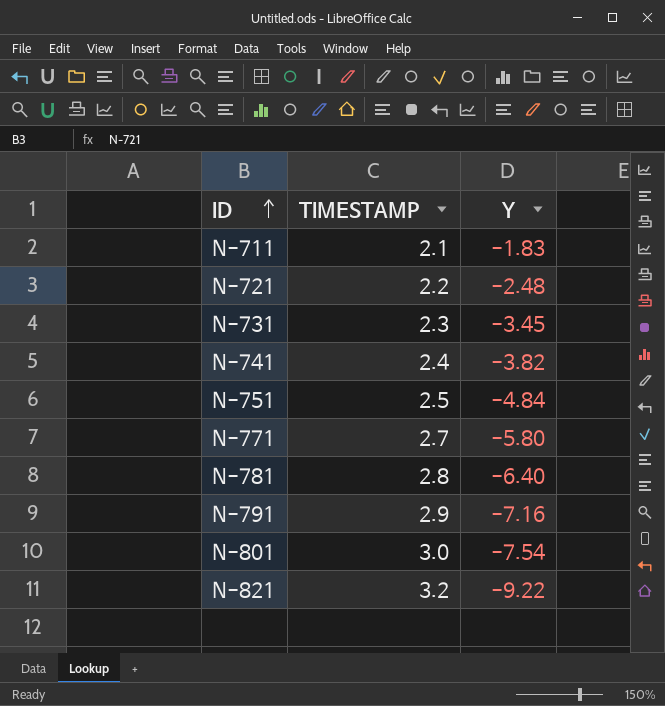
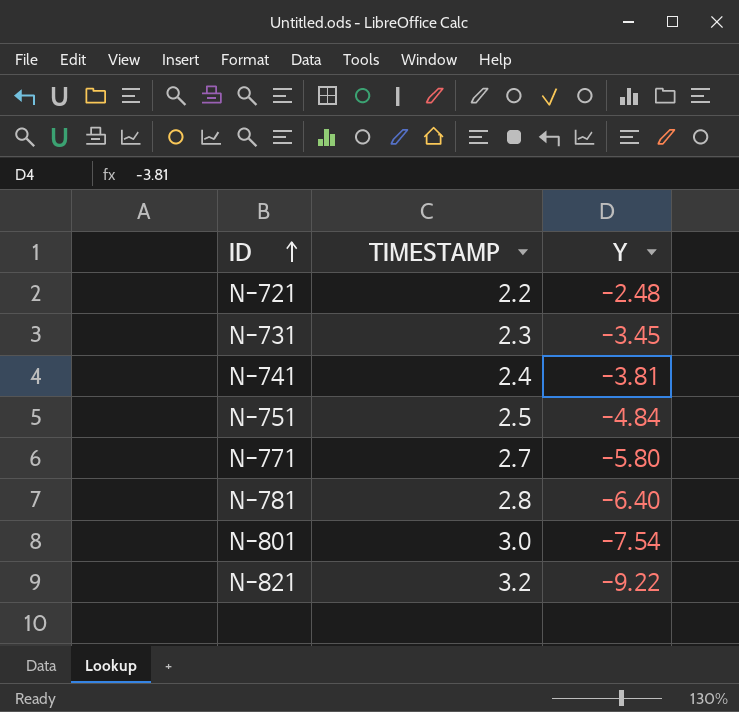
row N-711: 2.1 | -1.83 -> none
row N-791: 2.9 | -7.16 -> none
N-741 | Y: -3.82 -> -3.81

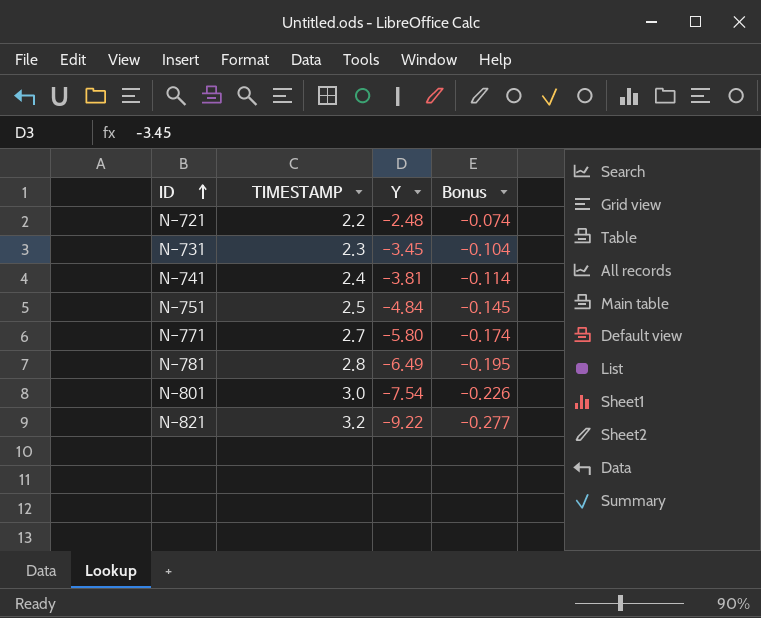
column Bonus | formula: none -> [Y] * 0.03
N-781 | Y: -6.40 -> -6.49

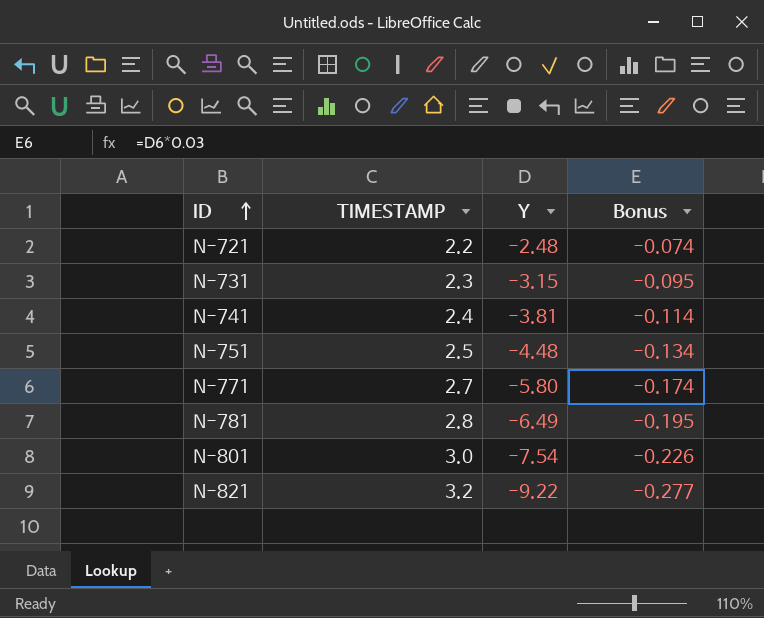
N-731 | Y: -3.45 -> -3.15
N-731 | Bonus: -0.104 -> -0.095
N-751 | Y: -4.84 -> -4.48
N-751 | Bonus: -0.145 -> -0.134

